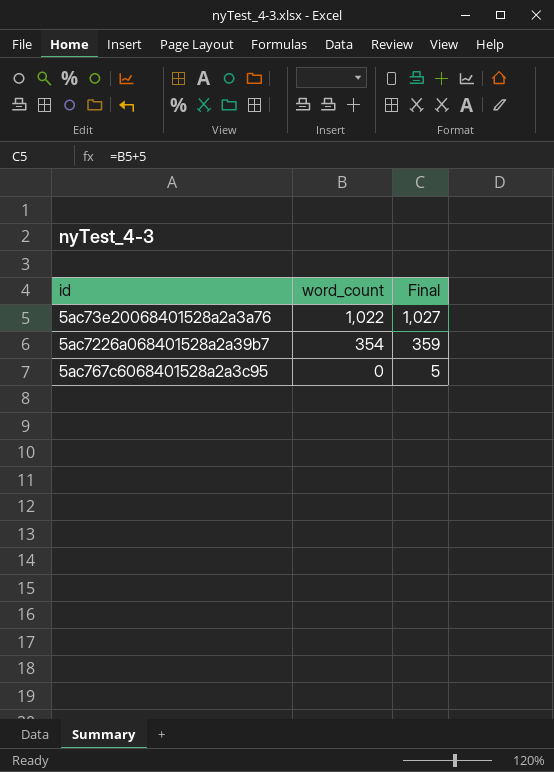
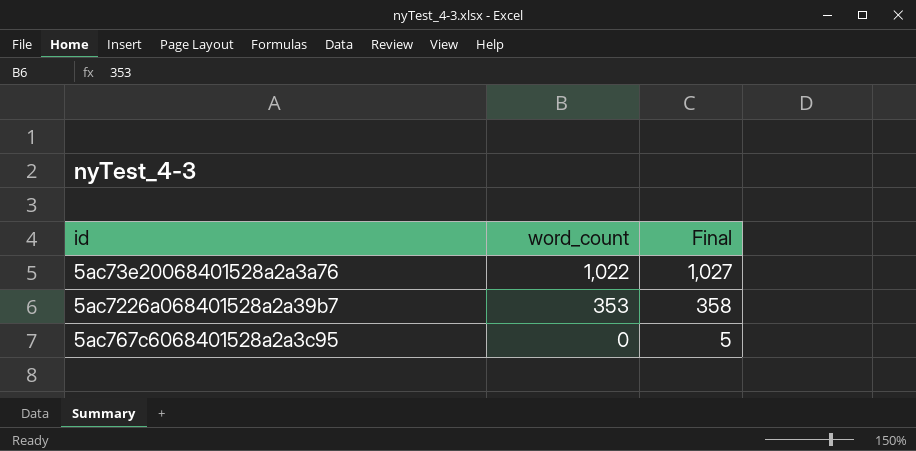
5ac7226a068401528a2a39b7 | word_count: 354 -> 353
5ac7226a068401528a2a39b7 | Final: 359 -> 358

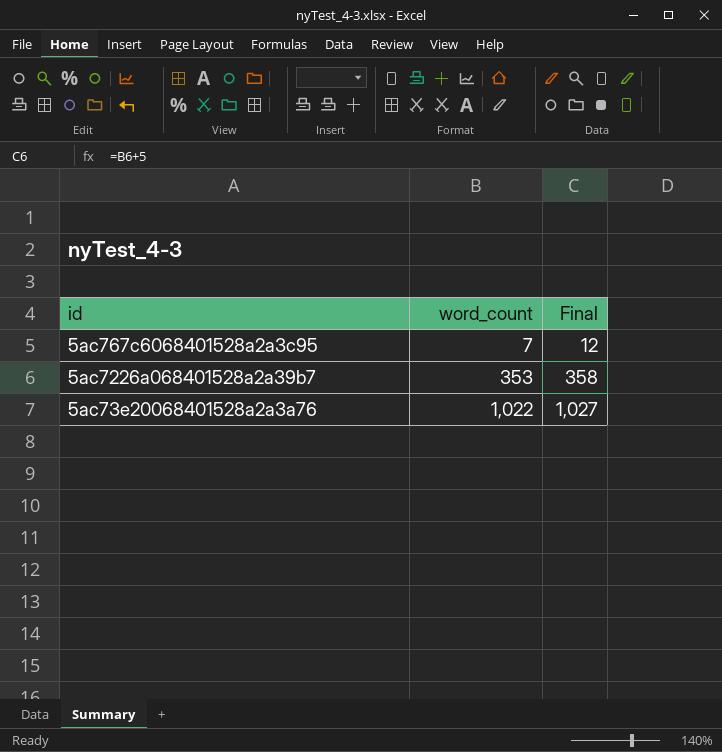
row order: word_count descending -> word_count ascending
5ac767c6068401528a2a3c95 | word_count: 0 -> 7
5ac767c6068401528a2a3c95 | Final: 5 -> 12

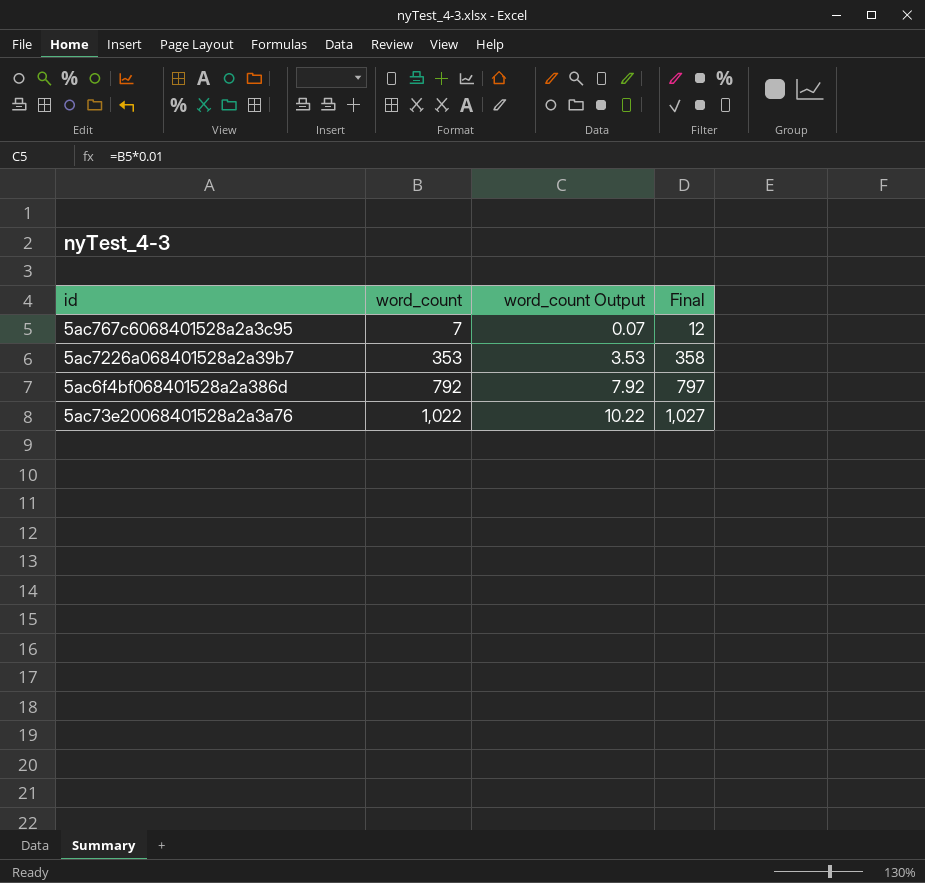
column word_count Output | formula: none -> [word_count] * 0.01
row 5ac6f4bf068401528a2a386d: none -> 792 | 7.92 | 797

